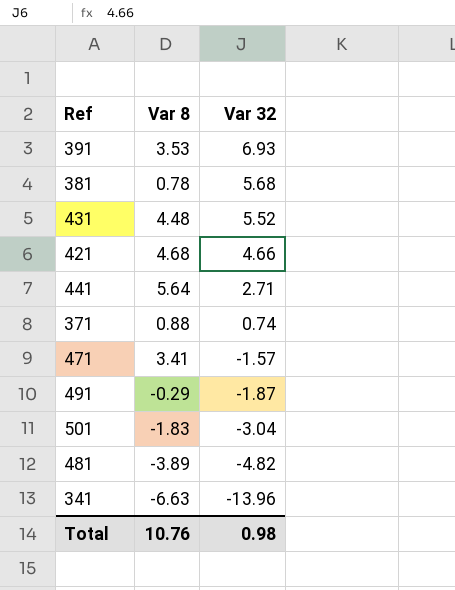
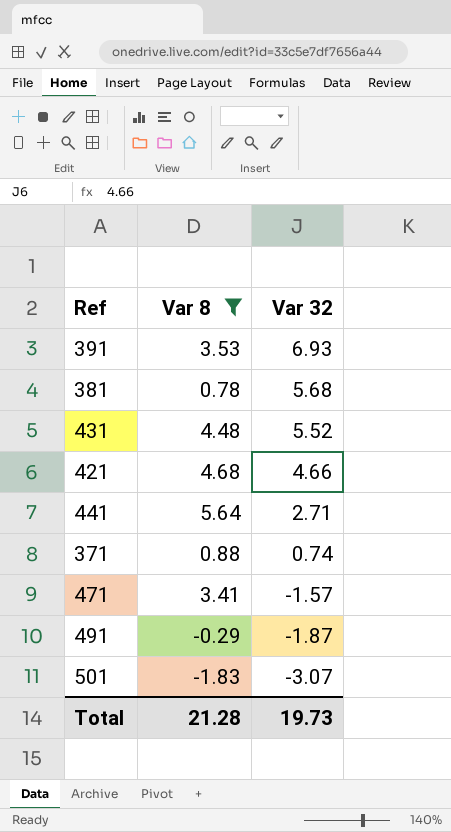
filter: none -> Var 8 >= -1.83
501 | Var 32: -3.04 -> -3.07
Total | Var 8: 10.76 -> 21.28
Total | Var 32: 0.98 -> 19.73

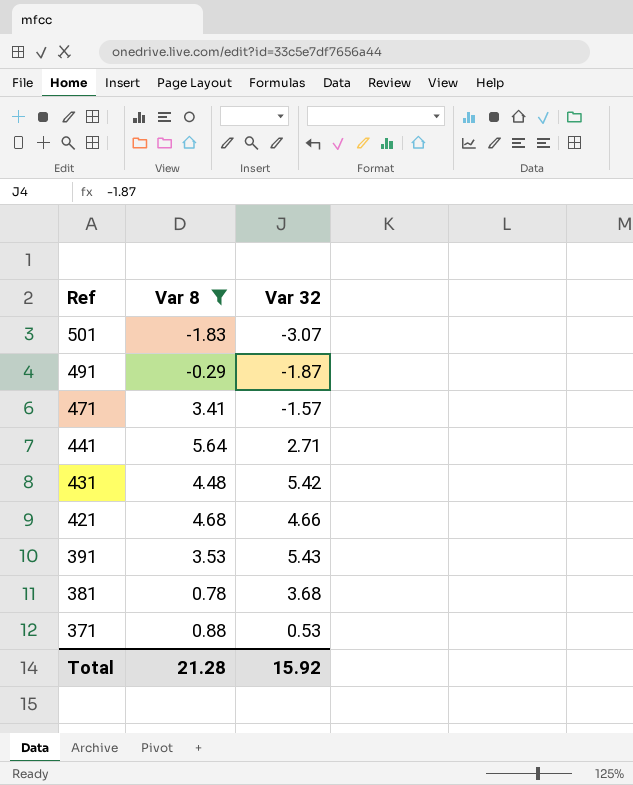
row order: Var 32 descending -> Ref descending
431 | Var 32: 5.52 -> 5.42
391 | Var 32: 6.93 -> 5.43
381 | Var 32: 5.68 -> 3.68
371 | Var 32: 0.74 -> 0.53
Total | Var 32: 19.73 -> 15.92

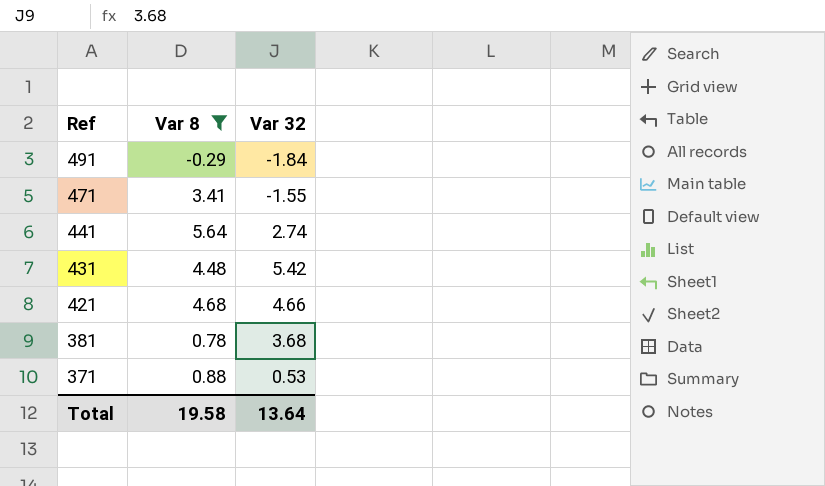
row 501: -1.83 | -3.07 -> none
row 391: 3.53 | 5.43 -> none
491 | Var 32: -1.87 -> -1.84
471 | Var 32: -1.57 -> -1.55
441 | Var 32: 2.71 -> 2.74
Total | Var 8: 21.28 -> 19.58
Total | Var 32: 15.92 -> 13.64

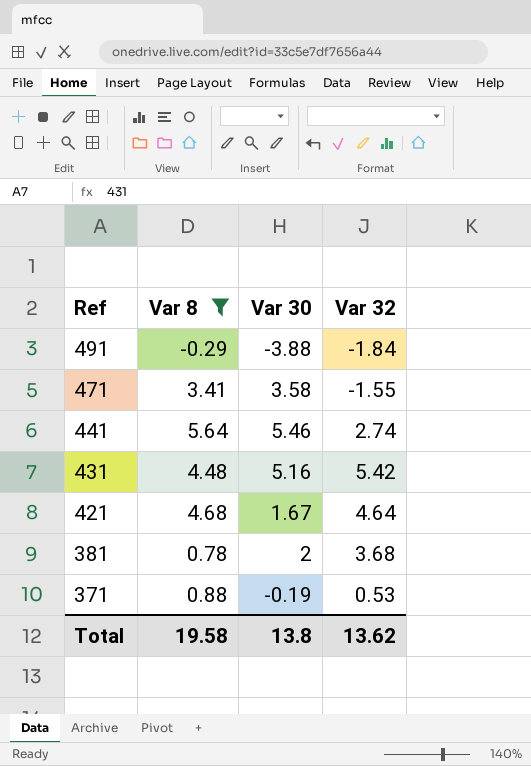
column Var 30 | position: none -> 3
421 | Var 32: 4.66 -> 4.64
Total | Var 32: 13.64 -> 13.62

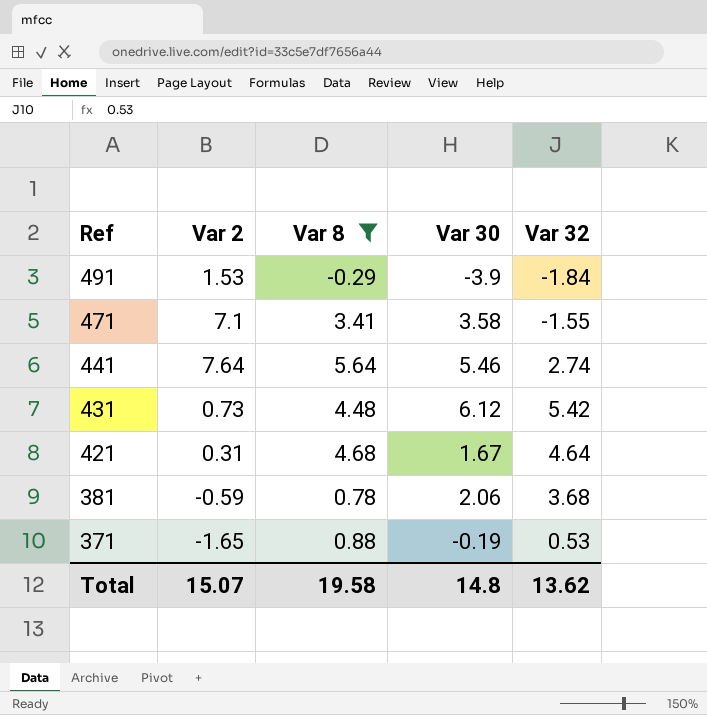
column Var 2 | position: none -> 2
491 | Var 30: -3.88 -> -3.9
431 | Var 30: 5.16 -> 6.12
381 | Var 30: 2 -> 2.06
Total | Var 30: 13.8 -> 14.8

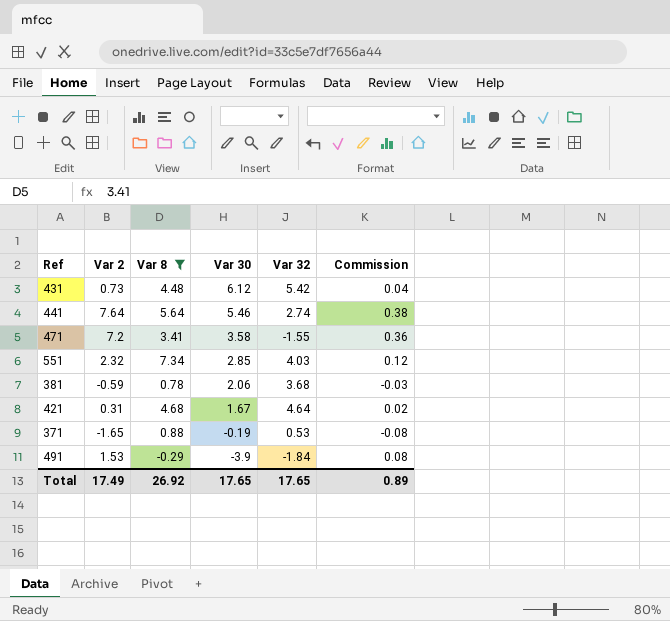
row order: Ref descending -> Var 30 descending
column Commission | formula: none -> [Var 2] * 0.05
471 | Var 2: 7.1 -> 7.2
row 551: none -> 2.32 | 7.34 | 2.85 | 4.03 | 0.12
Total | Var 2: 15.07 -> 17.49
Total | Var 8: 19.58 -> 26.92
Total | Var 30: 14.8 -> 17.65
Total | Var 32: 13.62 -> 17.65

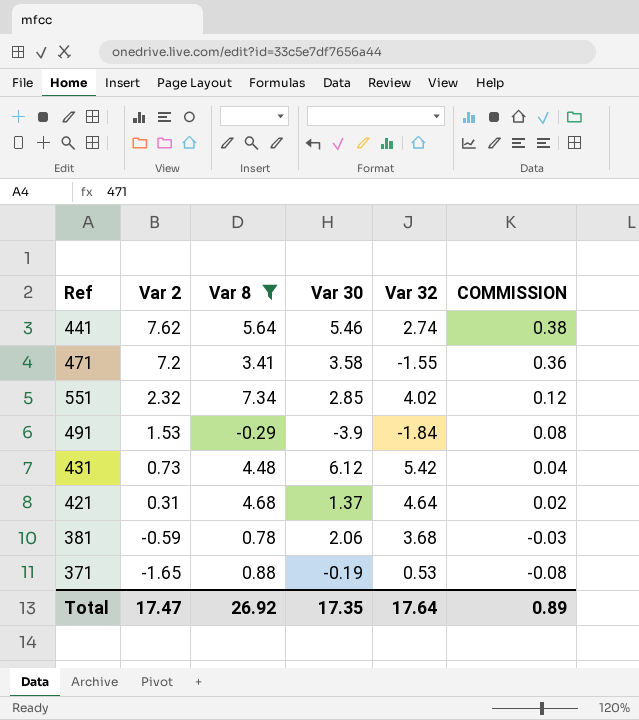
row order: Var 30 descending -> Var 2 descending
column name: Commission -> COMMISSION
441 | Var 2: 7.64 -> 7.62
551 | Var 32: 4.03 -> 4.02
421 | Var 30: 1.67 -> 1.37
Total | Var 2: 17.49 -> 17.47
Total | Var 30: 17.65 -> 17.35
Total | Var 32: 17.65 -> 17.64

